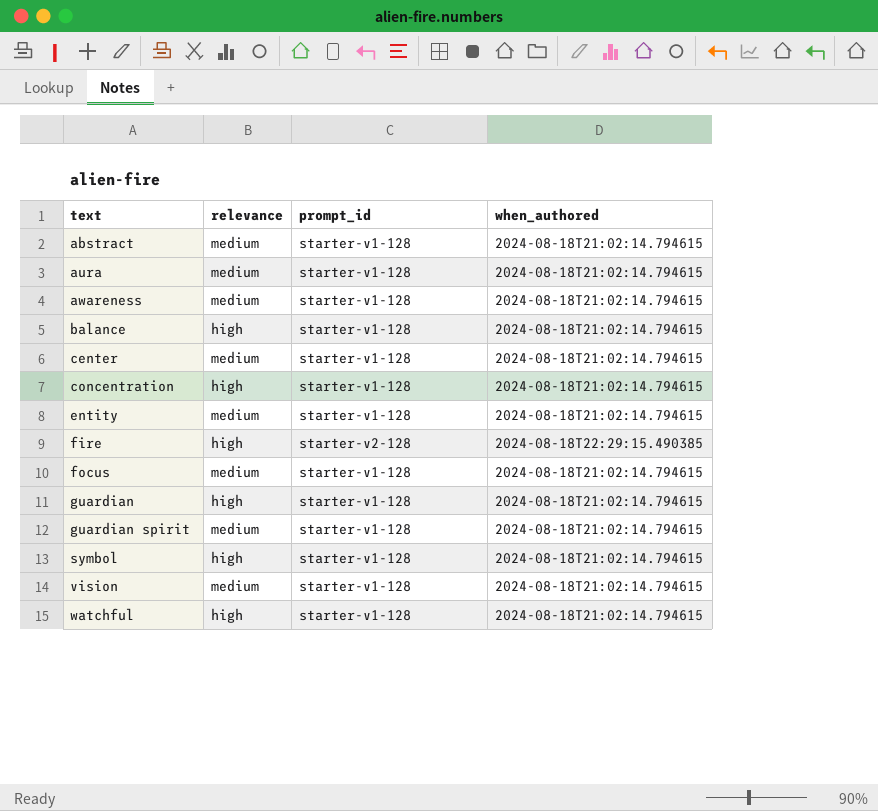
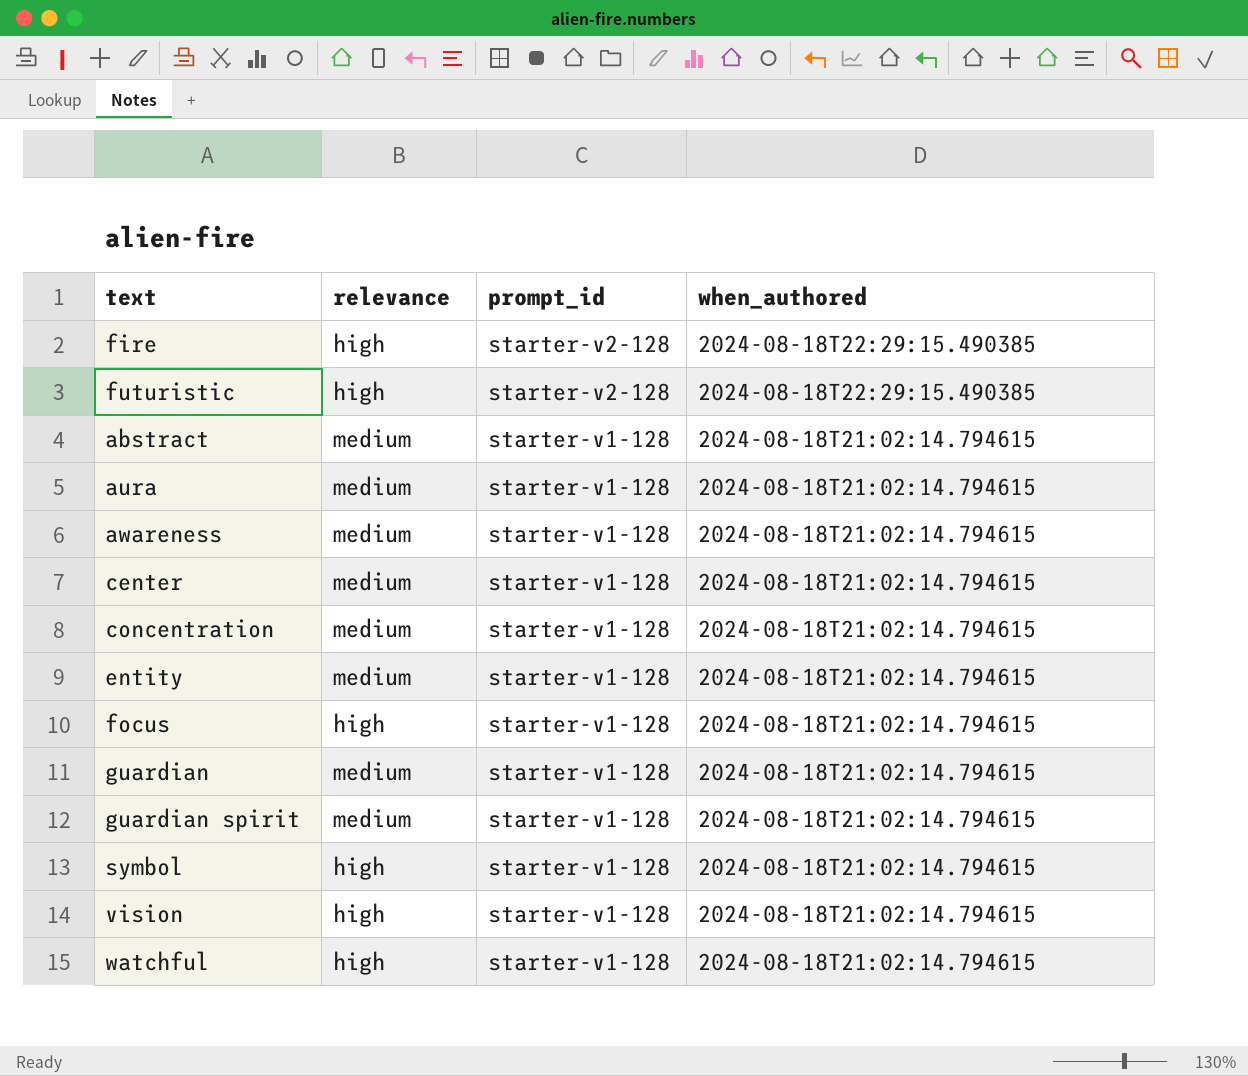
row order: text ascending -> prompt_id descending
row balance: high | starter-v1-128 | 2024-08-18T21:02:14.794615 -> none
row futuristic: none -> high | starter-v2-128 | 2024-08-18T22:29:15.490385
concentration | relevance: high -> medium
focus | relevance: medium -> high
guardian | relevance: high -> medium
vision | relevance: medium -> high

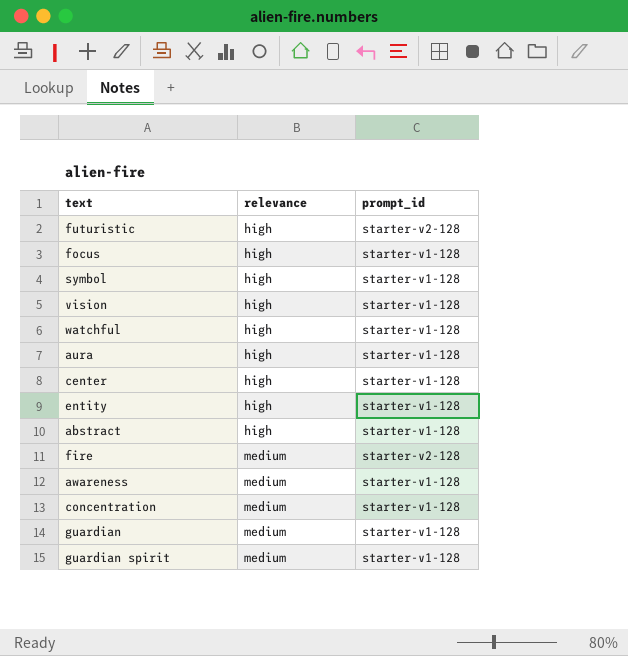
row order: prompt_id descending -> relevance ascending
column when_authored | position: 4 -> none
aura | relevance: medium -> high
center | relevance: medium -> high
entity | relevance: medium -> high
abstract | relevance: medium -> high
fire | relevance: high -> medium

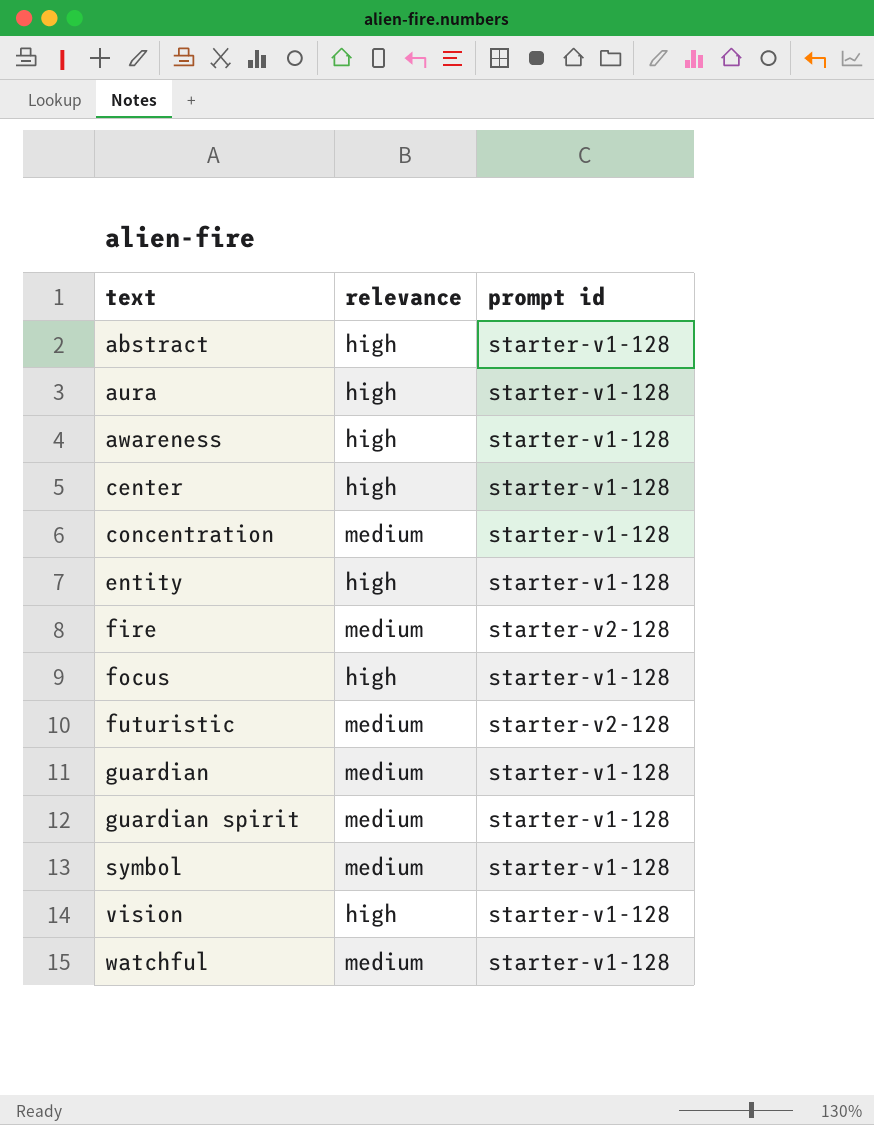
row order: relevance ascending -> text ascending
column name: prompt_id -> prompt id
awareness | relevance: medium -> high
futuristic | relevance: high -> medium
symbol | relevance: high -> medium
watchful | relevance: high -> medium

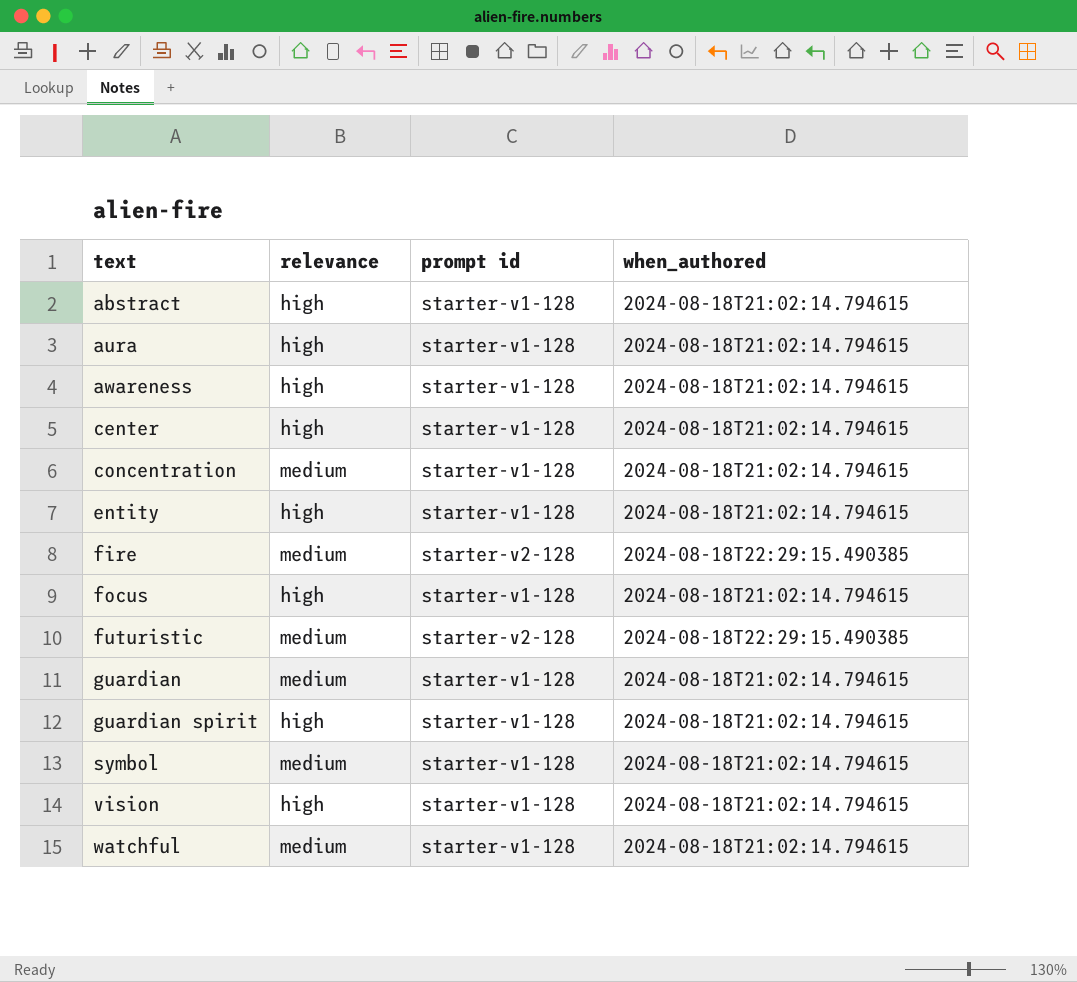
column when_authored | position: none -> 4
guardian spirit | relevance: medium -> high

